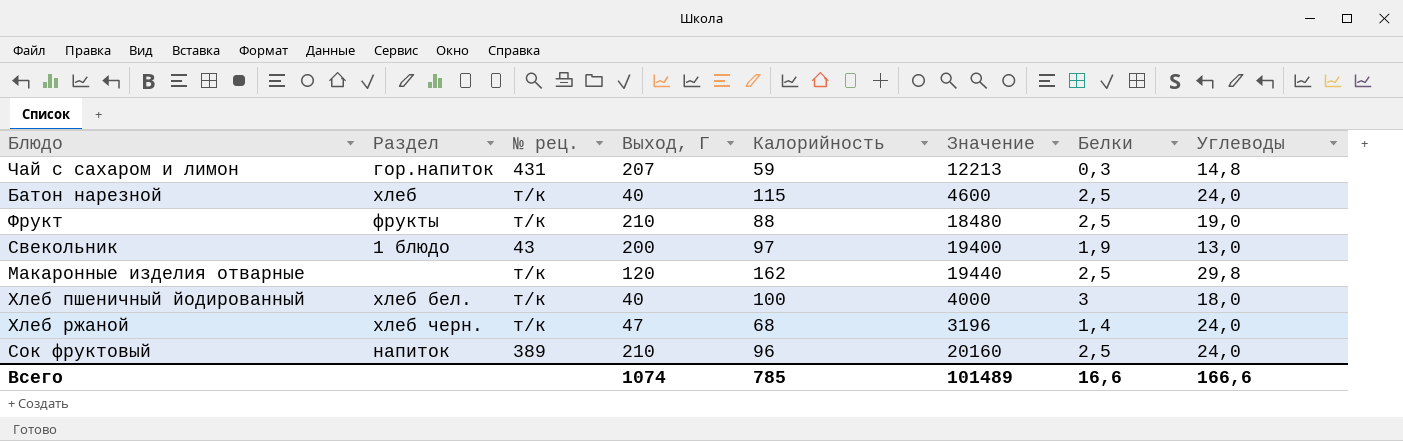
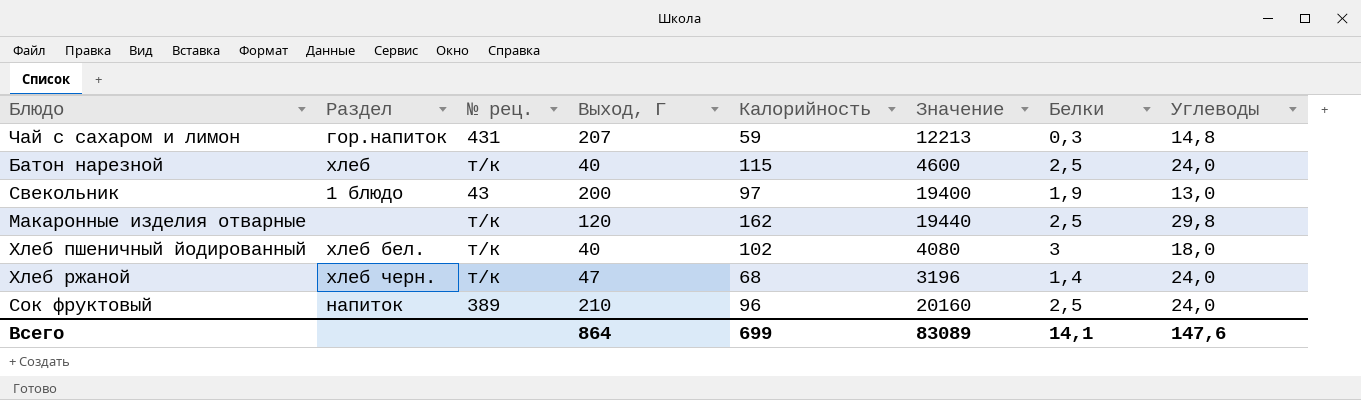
row Фрукт: фрукты | т/к | 210 | 88 | 18480 | 2,5 | 19,0 -> none
Хлеб пшеничный йодированный | Калорийность: 100 -> 102
Хлеб пшеничный йодированный | Значение: 4000 -> 4080
Всего | Выход, Г: 1074 -> 864
Всего | Калорийность: 785 -> 699
Всего | Значение: 101489 -> 83089
Всего | Белки: 16,6 -> 14,1
Всего | Углеводы: 166,6 -> 147,6

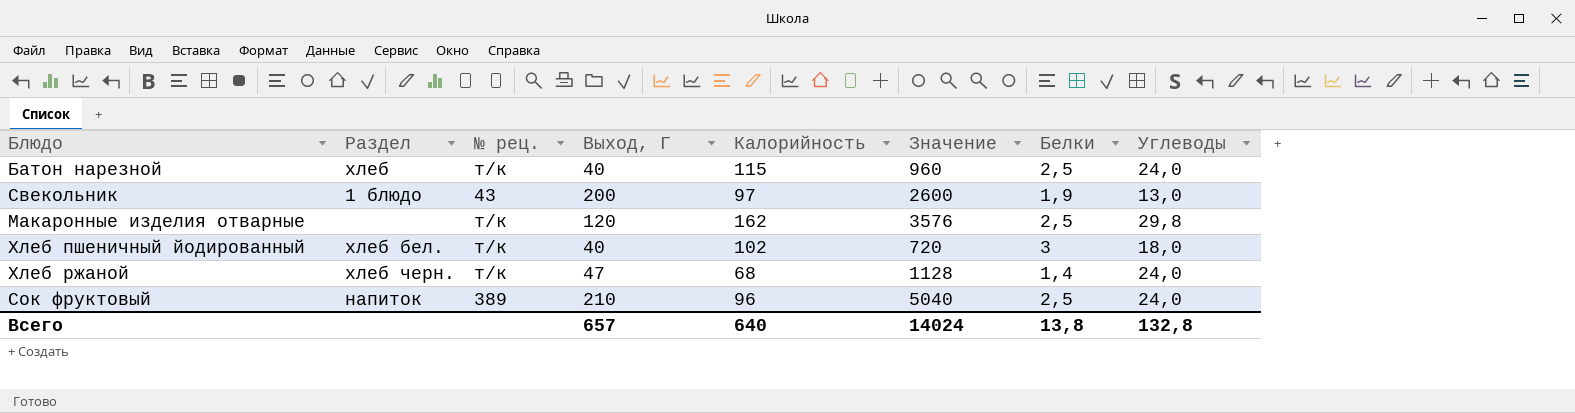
column Значение | formula: [Выход, Г] * [Калорийность] -> [Выход, Г] * [Углеводы]
row Чай с сахаром и лимон: гор.напиток | 431 | 207 | 59 | 12213 | 0,3 | 14,8 -> none
Всего | Выход, Г: 864 -> 657
Всего | Калорийность: 699 -> 640
Всего | Значение: 83089 -> 14024
Всего | Белки: 14,1 -> 13,8
Всего | Углеводы: 147,6 -> 132,8

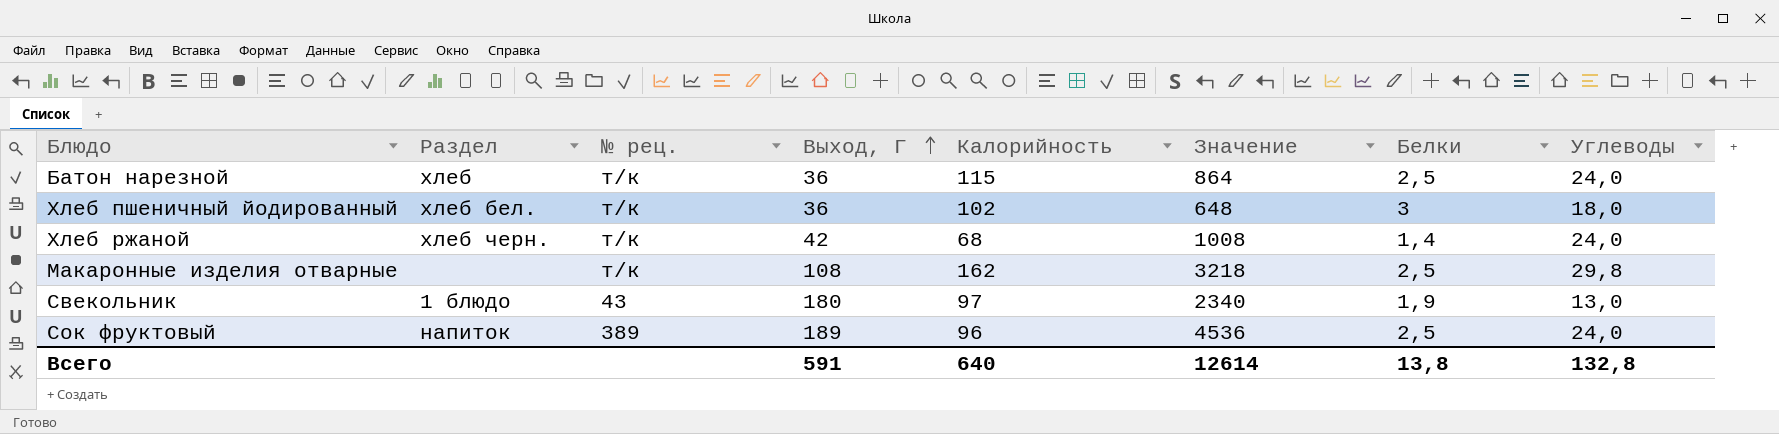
row order: none -> Выход, Г ascending
Батон нарезной | Выход, Г: 40 -> 36
Батон нарезной | Значение: 960 -> 864
Хлеб пшеничный йодированный | Выход, Г: 40 -> 36
Хлеб пшеничный йодированный | Значение: 720 -> 648
Хлеб ржаной | Выход, Г: 47 -> 42
Хлеб ржаной | Значение: 1128 -> 1008
Макаронные изделия отварные | Выход, Г: 120 -> 108
Макаронные изделия отварные | Значение: 3576 -> 3218
Свекольник | Выход, Г: 200 -> 180
Свекольник | Значение: 2600 -> 2340
Сок фруктовый | Выход, Г: 210 -> 189
Сок фруктовый | Значение: 5040 -> 4536
Всего | Выход, Г: 657 -> 591
Всего | Значение: 14024 -> 12614

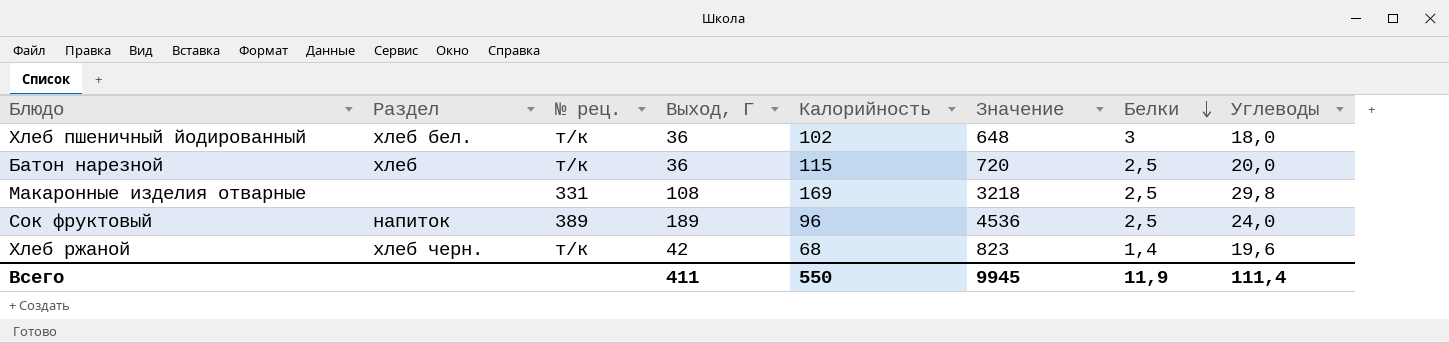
row order: Выход, Г ascending -> Белки descending
row Свекольник: 1 блюдо | 43 | 180 | 97 | 2340 | 1,9 | 13,0 -> none
Батон нарезной | Значение: 864 -> 720
Батон нарезной | Углеводы: 24,0 -> 20,0
Макаронные изделия отварные | № рец.: т/к -> 331
Макаронные изделия отварные | Калорийность: 162 -> 169
Хлеб ржаной | Значение: 1008 -> 823
Хлеб ржаной | Углеводы: 24,0 -> 19,6
Всего | Выход, Г: 591 -> 411
Всего | Калорийность: 640 -> 550
Всего | Значение: 12614 -> 9945
Всего | Белки: 13,8 -> 11,9
Всего | Углеводы: 132,8 -> 111,4

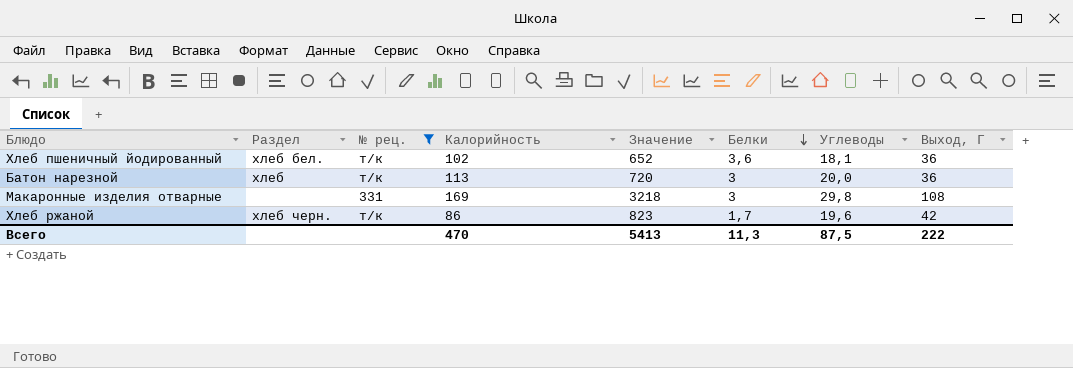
filter: none -> № рец. != 389
column Выход, Г | position: 4 -> 8
Хлеб пшеничный йодированный | Значение: 648 -> 652
Хлеб пшеничный йодированный | Белки: 3 -> 3,6
Хлеб пшеничный йодированный | Углеводы: 18,0 -> 18,1
Батон нарезной | Калорийность: 115 -> 113
Батон нарезной | Белки: 2,5 -> 3
Макаронные изделия отварные | Белки: 2,5 -> 3
Хлеб ржаной | Калорийность: 68 -> 86
Хлеб ржаной | Белки: 1,4 -> 1,7
Всего | Калорийность: 550 -> 470
Всего | Значение: 9945 -> 5413
Всего | Белки: 11,9 -> 11,3
Всего | Углеводы: 111,4 -> 87,5
Всего | Выход, Г: 411 -> 222

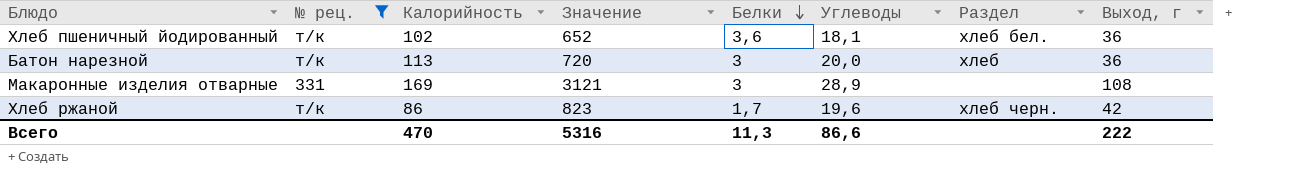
column Раздел | position: 2 -> 7
column name: Выход, Г -> Выход, г
Макаронные изделия отварные | Значение: 3218 -> 3121
Макаронные изделия отварные | Углеводы: 29,8 -> 28,9
Всего | Значение: 5413 -> 5316
Всего | Углеводы: 87,5 -> 86,6

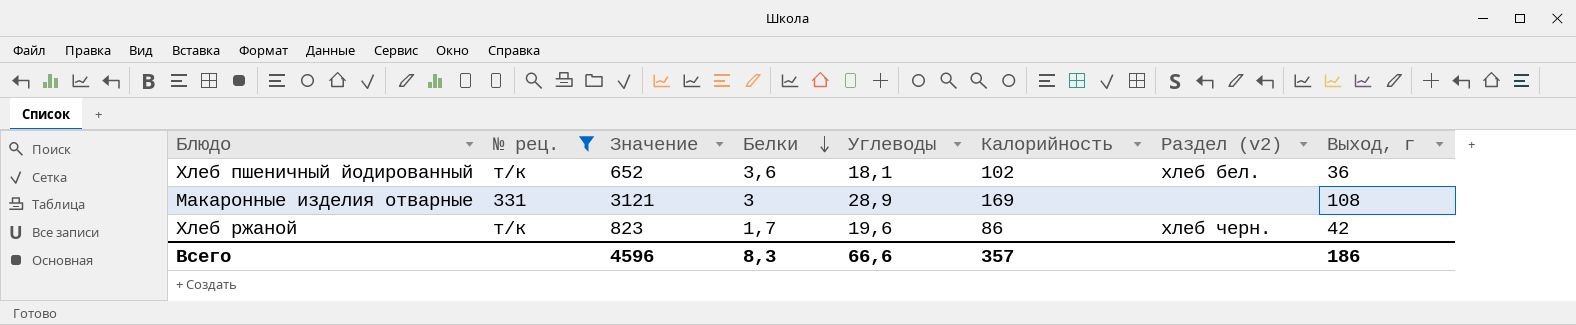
column Калорийность | position: 3 -> 6
column name: Раздел -> Раздел (v2)
row Батон нарезной: т/к | 113 | 720 | 3 | 20,0 | хлеб | 36 -> none
Всего | Значение: 5316 -> 4596
Всего | Белки: 11,3 -> 8,3
Всего | Углеводы: 86,6 -> 66,6
Всего | Калорийность: 470 -> 357
Всего | Выход, г: 222 -> 186

